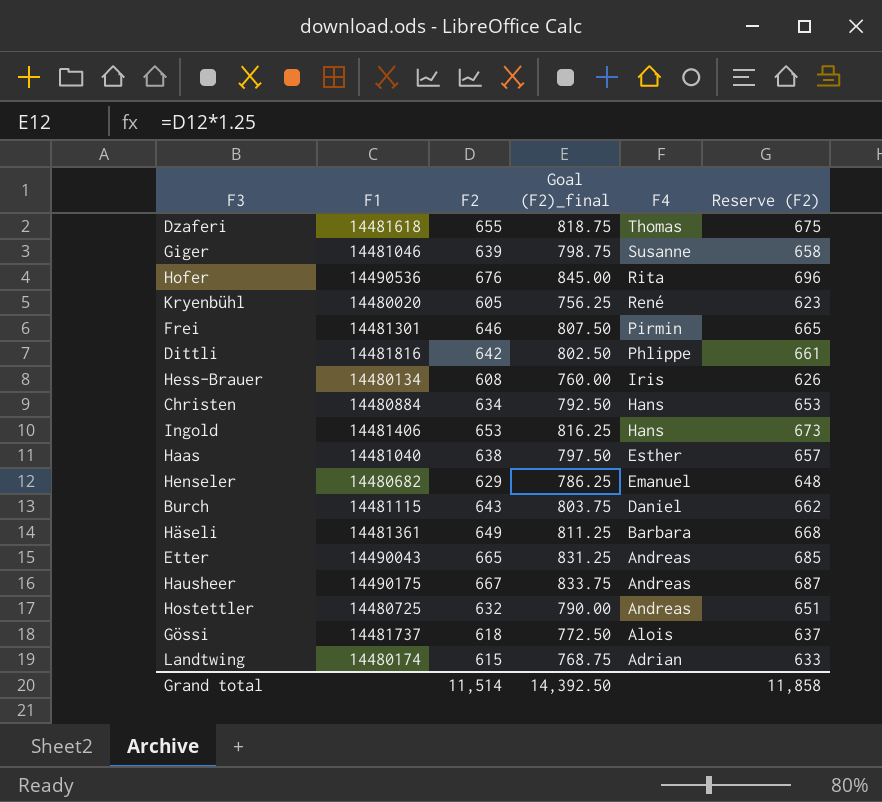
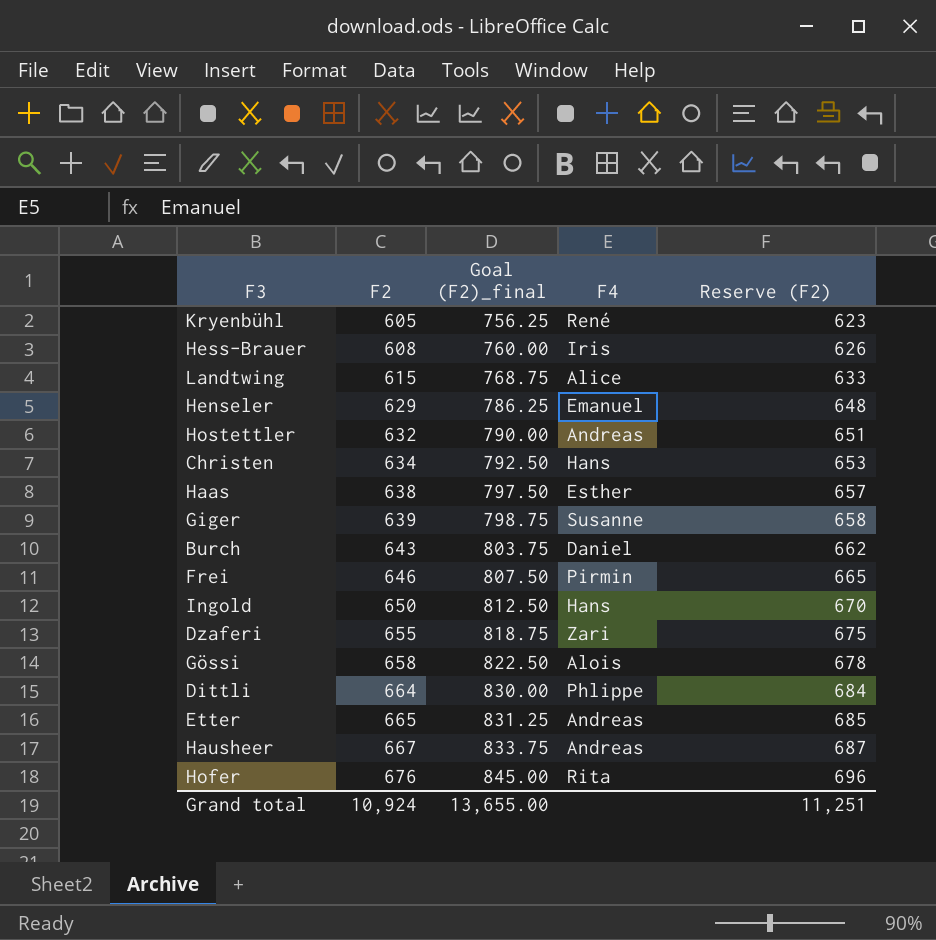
row order: F4 descending -> F2 ascending
column F1 | position: 2 -> none
row Häseli: 14481361 | 649 | 811.25 | Barbara | 668 -> none
Landtwing | F4: Adrian -> Alice
Ingold | F2: 653 -> 650
Ingold | Goal (F2)_final: 816.25 -> 812.50
Ingold | Reserve (F2): 673 -> 670
Dzaferi | F4: Thomas -> Zari
Gössi | F2: 618 -> 658
Gössi | Goal (F2)_final: 772.50 -> 822.50
Gössi | Reserve (F2): 637 -> 678
Dittli | F2: 642 -> 664
Dittli | Goal (F2)_final: 802.50 -> 830.00
Dittli | Reserve (F2): 661 -> 684
Grand total | F2: 11,514 -> 10,924
Grand total | Goal (F2)_final: 14,392.50 -> 13,655.00
Grand total | Reserve (F2): 11,858 -> 11,251

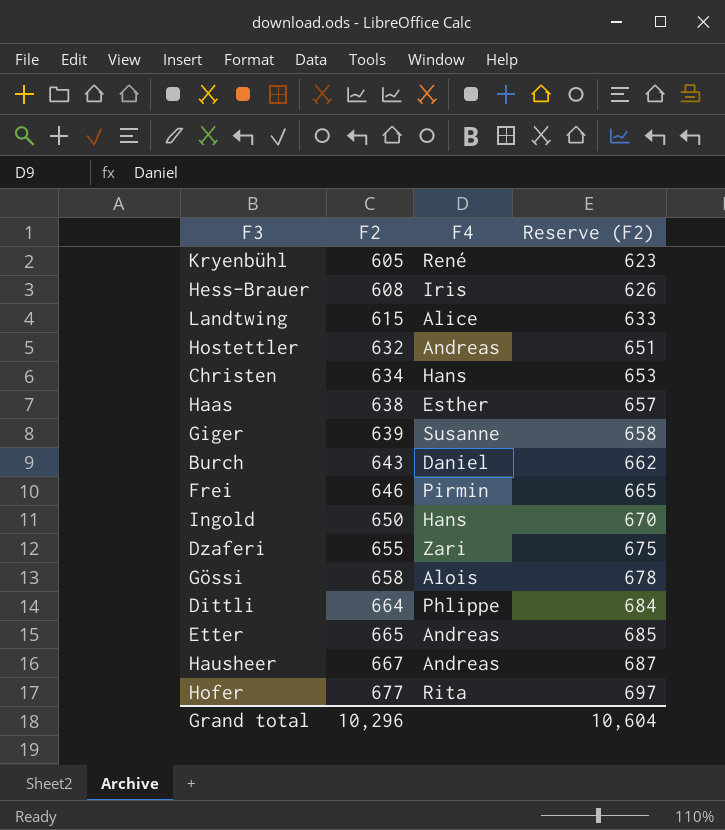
column Goal (F2)_final | formula: [F2] * 1.25 -> none
row Henseler: 629 | 786.25 | Emanuel | 648 -> none
Hofer | F2: 676 -> 677
Hofer | Reserve (F2): 696 -> 697
Grand total | F2: 10,924 -> 10,296
Grand total | Reserve (F2): 11,251 -> 10,604

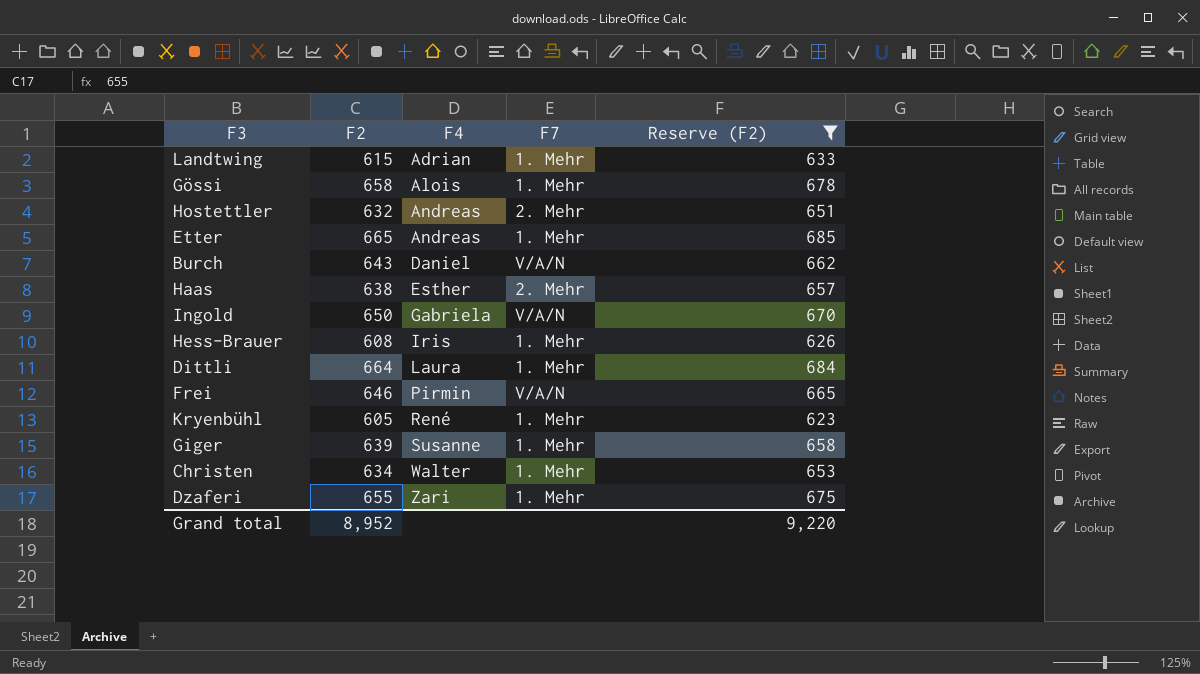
filter: none -> Reserve (F2) <= 685
row order: F2 ascending -> F4 ascending
column F7 | position: none -> 4
Landtwing | F4: Alice -> Adrian
Ingold | F4: Hans -> Gabriela
Dittli | F4: Phlippe -> Laura
Christen | F4: Hans -> Walter
Grand total | F2: 10,296 -> 8,952
Grand total | Reserve (F2): 10,604 -> 9,220

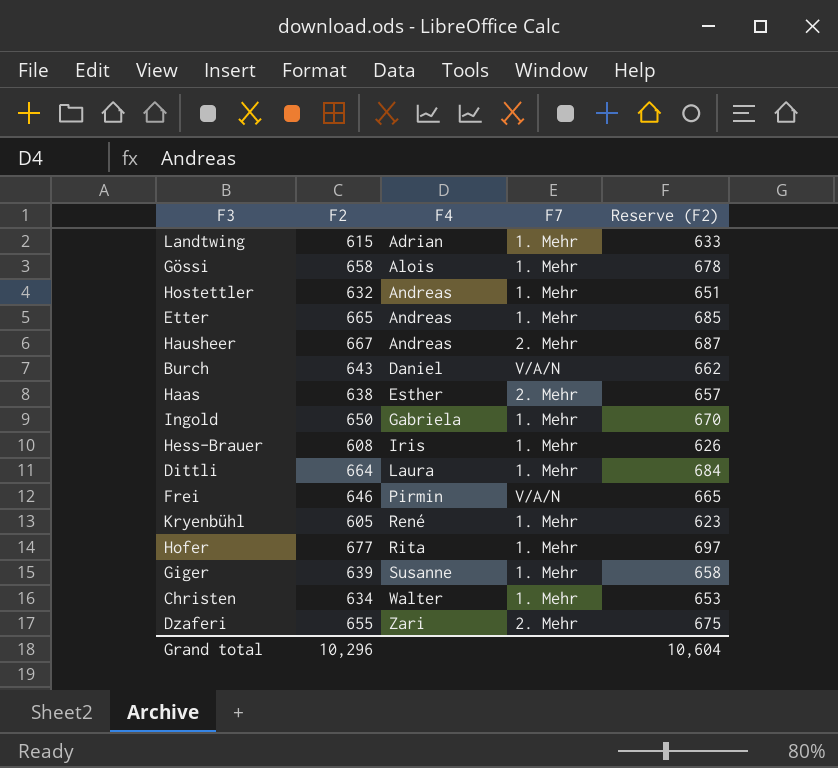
filter: Reserve (F2) <= 685 -> none
Hostettler | F7: 2. Mehr -> 1. Mehr
Ingold | F7: V/A/N -> 1. Mehr
Dzaferi | F7: 1. Mehr -> 2. Mehr
Grand total | F2: 8,952 -> 10,296
Grand total | Reserve (F2): 9,220 -> 10,604

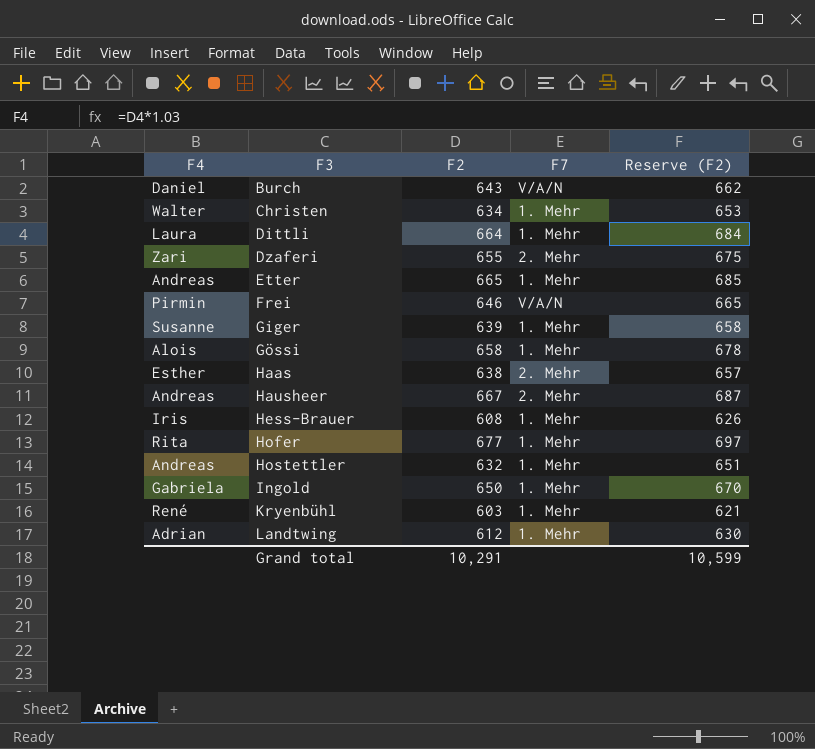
row order: F4 ascending -> F3 ascending
column F4 | position: 3 -> 1
Kryenbühl | F2: 605 -> 603
Kryenbühl | Reserve (F2): 623 -> 621
Landtwing | F2: 615 -> 612
Landtwing | Reserve (F2): 633 -> 630
Grand total | F2: 10,296 -> 10,291
Grand total | Reserve (F2): 10,604 -> 10,599

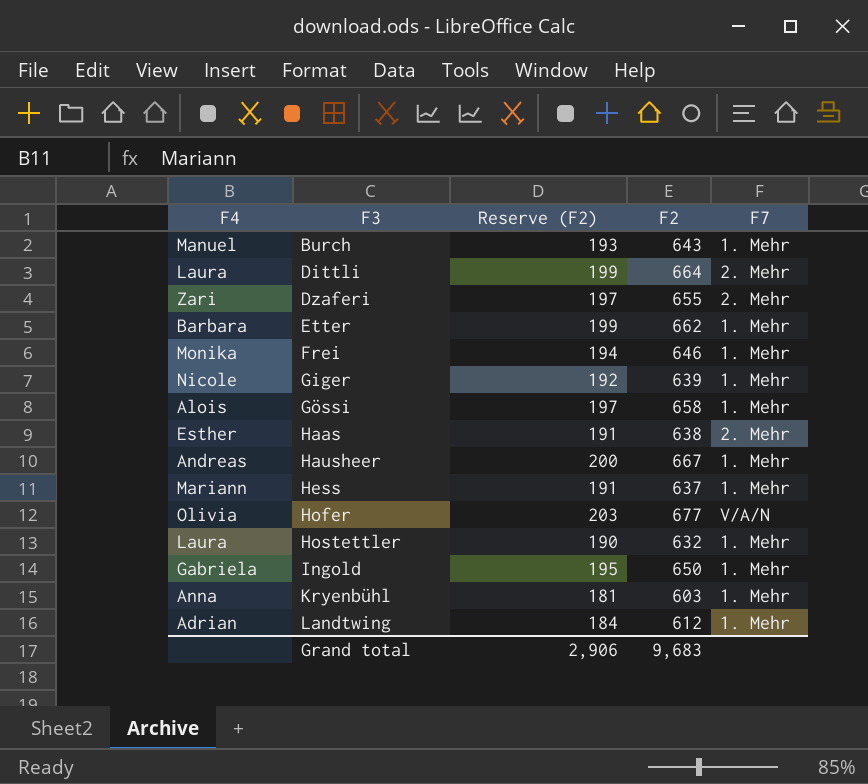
column Reserve (F2) | formula: [F2] * 1.03 -> [F2] * 0.3
column Reserve (F2) | position: 5 -> 3
row Christen: Walter | 634 | 1. Mehr | 653 -> none
row Hess-Brauer: Iris | 608 | 1. Mehr | 626 -> none
Burch | F4: Daniel -> Manuel
Burch | F7: V/A/N -> 1. Mehr
Dittli | F7: 1. Mehr -> 2. Mehr
Etter | F4: Andreas -> Barbara
Etter | F2: 665 -> 662
Frei | F4: Pirmin -> Monika
Frei | F7: V/A/N -> 1. Mehr
Giger | F4: Susanne -> Nicole
Hausheer | F7: 2. Mehr -> 1. Mehr
row Hess: none -> Mariann | 191 | 637 | 1. Mehr
Hofer | F4: Rita -> Olivia
Hofer | F7: 1. Mehr -> V/A/N
Hostettler | F4: Andreas -> Laura
Kryenbühl | F4: René -> Anna
Grand total | Reserve (F2): 10,599 -> 2,906
Grand total | F2: 10,291 -> 9,683

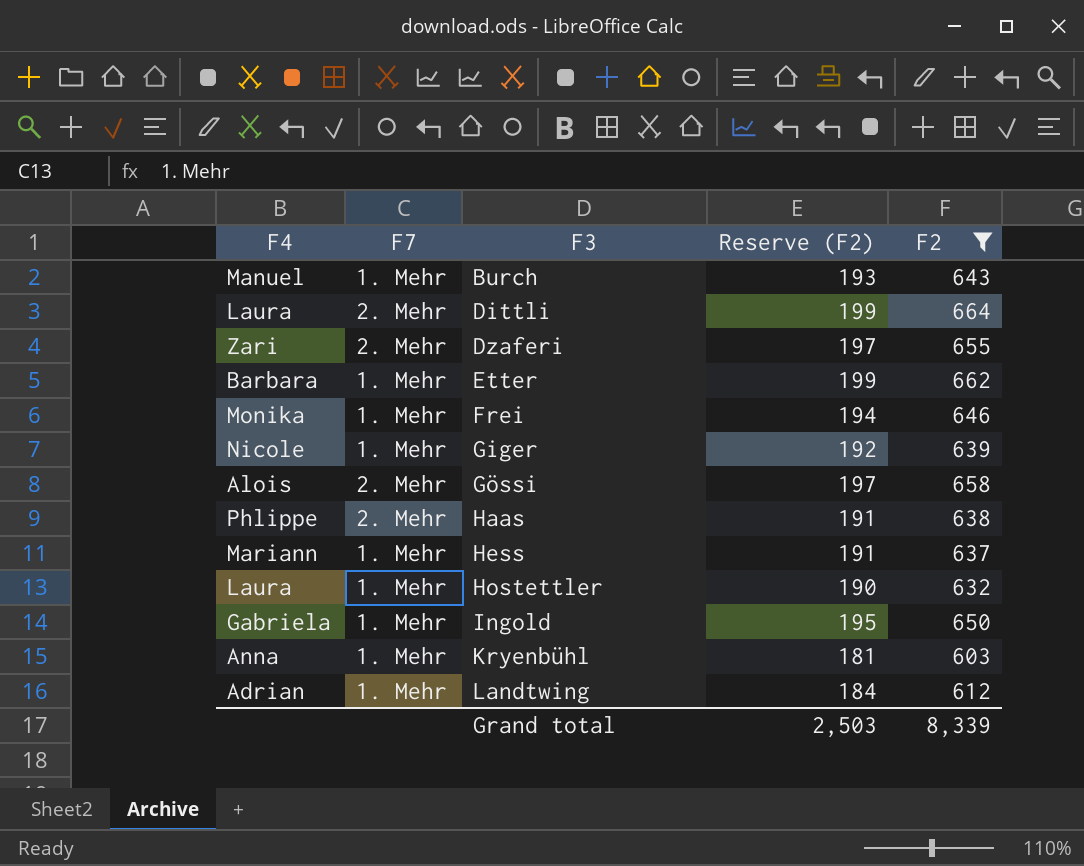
filter: none -> F2 <= 664
column F7 | position: 5 -> 2
Gössi | F7: 1. Mehr -> 2. Mehr
Haas | F4: Esther -> Phlippe
Grand total | Reserve (F2): 2,906 -> 2,503
Grand total | F2: 9,683 -> 8,339

